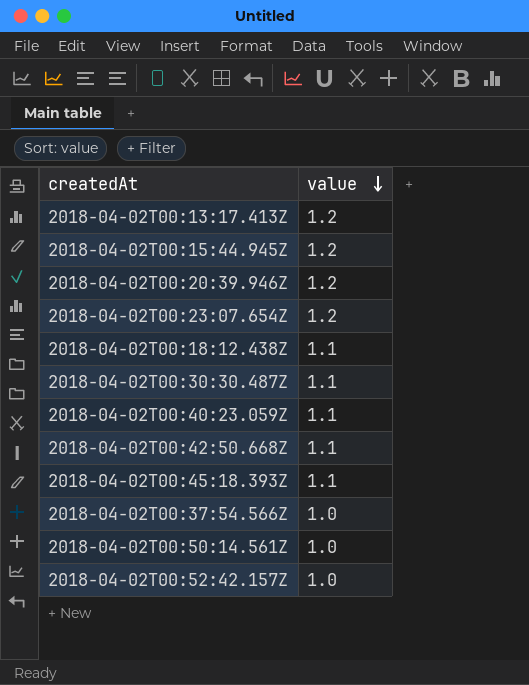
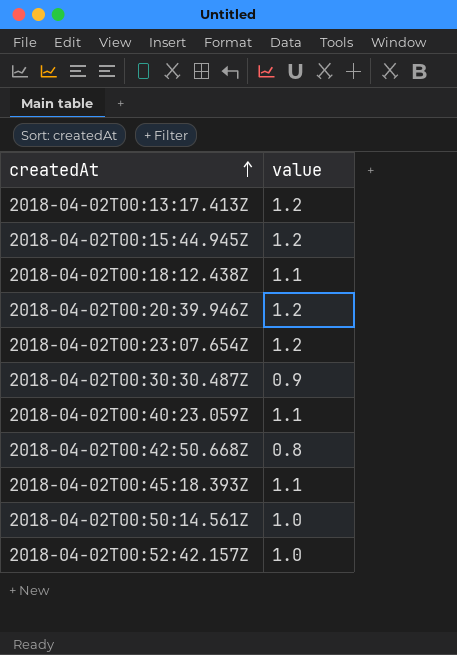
row order: value descending -> createdAt ascending
row 2018-04-02T00:37:54.566Z: 1.0 -> none
2018-04-02T00:30:30.487Z | value: 1.1 -> 0.9
2018-04-02T00:42:50.668Z | value: 1.1 -> 0.8

